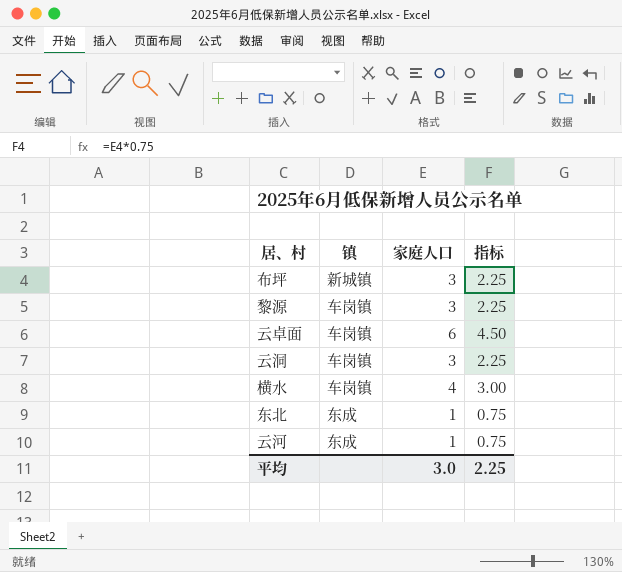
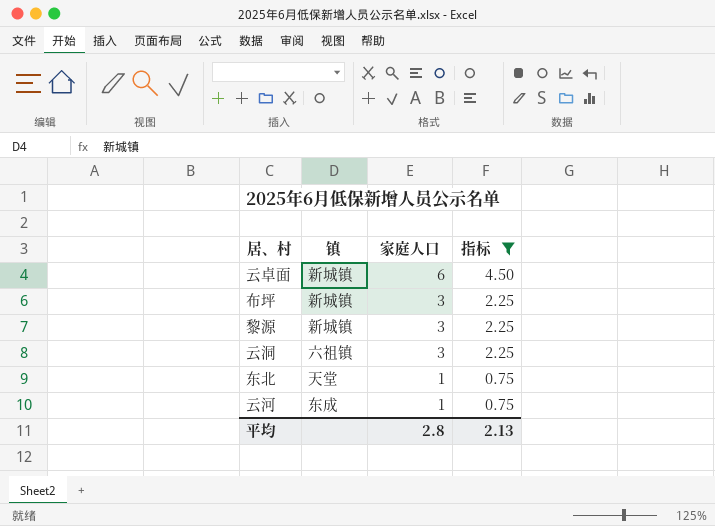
filter: none -> 指标 != 3.00
row order: none -> 家庭人口 descending
云卓面 | 镇: 车岗镇 -> 新城镇
黎源 | 镇: 车岗镇 -> 新城镇
云洞 | 镇: 车岗镇 -> 六祖镇
东北 | 镇: 东成 -> 天堂
平均 | 家庭人口: 3.0 -> 2.8
平均 | 指标: 2.25 -> 2.13

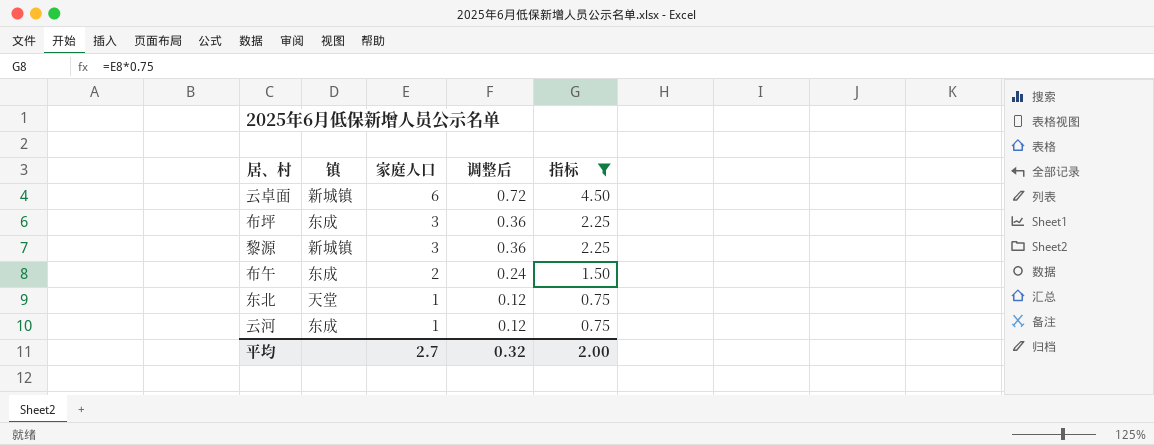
column 调整后 | formula: none -> [家庭人口] * 0.12
row 云洞: 六祖镇 | 3 | 2.25 -> none
布坪 | 镇: 新城镇 -> 东成
row 布午: none -> 东成 | 2 | 0.24 | 1.50
平均 | 家庭人口: 2.8 -> 2.7
平均 | 指标: 2.13 -> 2.00

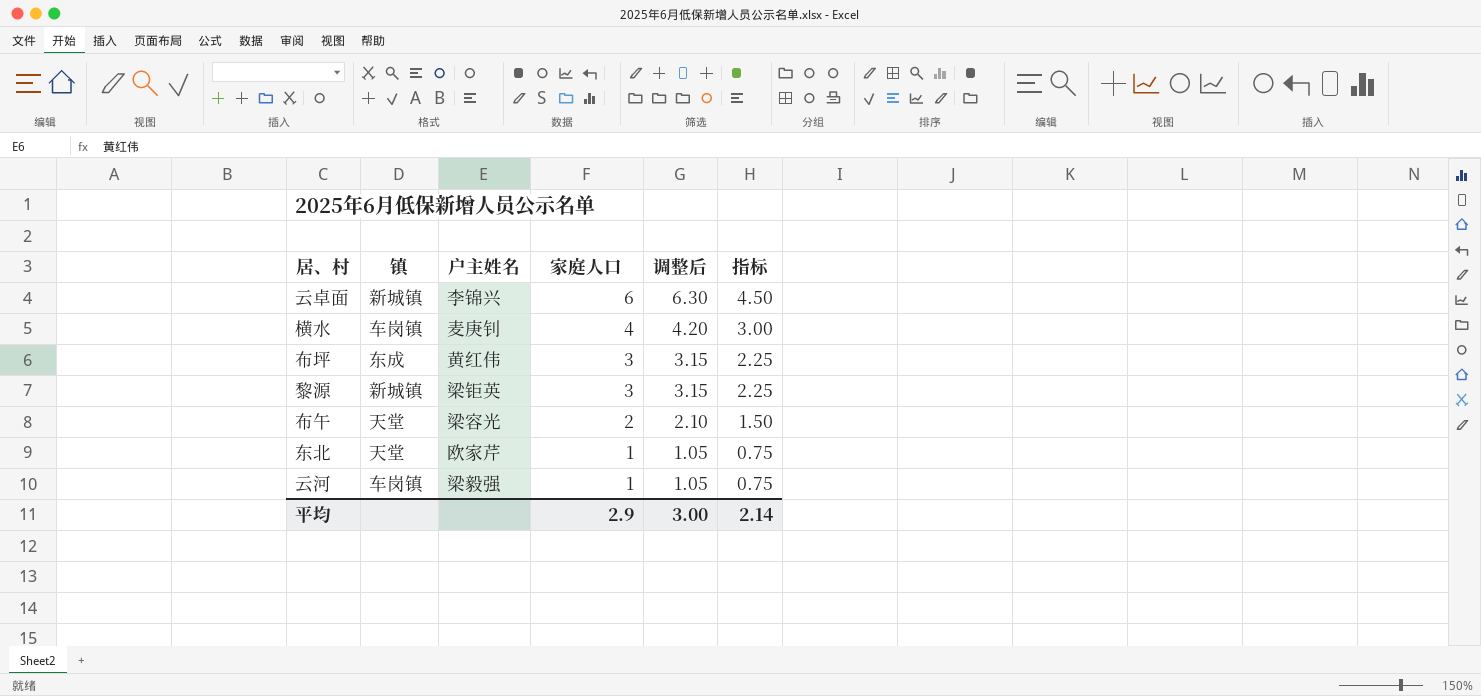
filter: 指标 != 3.00 -> none
column 户主姓名 | position: none -> 3
column 调整后 | formula: [家庭人口] * 0.12 -> [家庭人口] * 1.05
布午 | 镇: 东成 -> 天堂
云河 | 镇: 东成 -> 车岗镇
平均 | 家庭人口: 2.7 -> 2.9
平均 | 调整后: 0.32 -> 3.00
平均 | 指标: 2.00 -> 2.14

